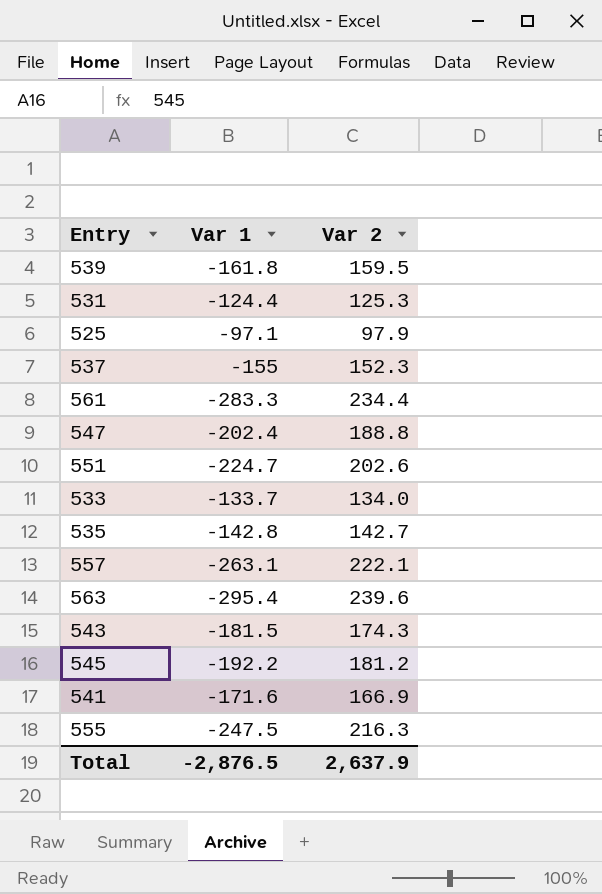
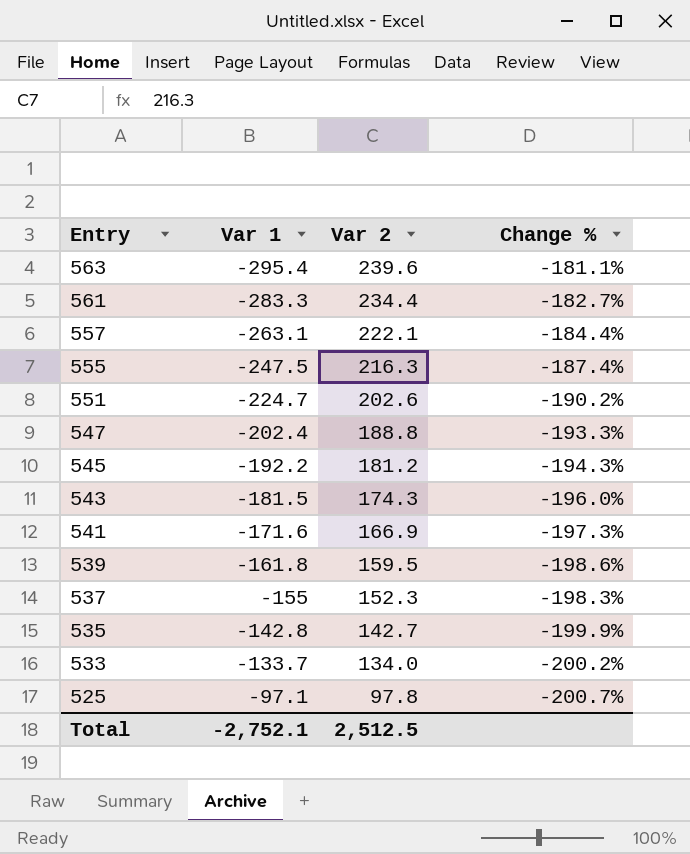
row order: none -> Entry descending
column Change % | formula: none -> ([Var 2] - [Var 1]) / [Var 1]
row 531: -124.4 | 125.3 -> none
525 | Var 2: 97.9 -> 97.8
Total | Var 1: -2,876.5 -> -2,752.1
Total | Var 2: 2,637.9 -> 2,512.5

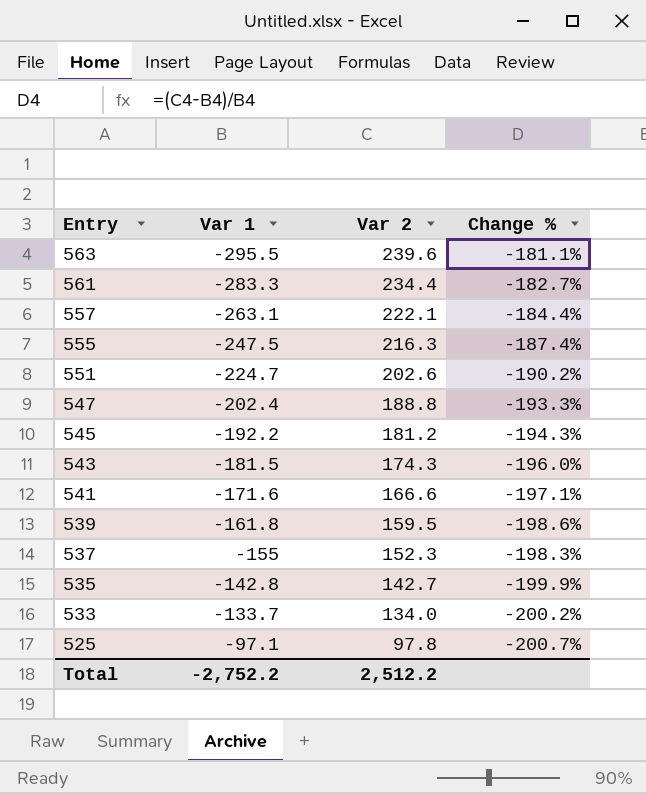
563 | Var 1: -295.4 -> -295.5
541 | Var 2: 166.9 -> 166.6
541 | Change %: -197.3% -> -197.1%
Total | Var 1: -2,752.1 -> -2,752.2
Total | Var 2: 2,512.5 -> 2,512.2

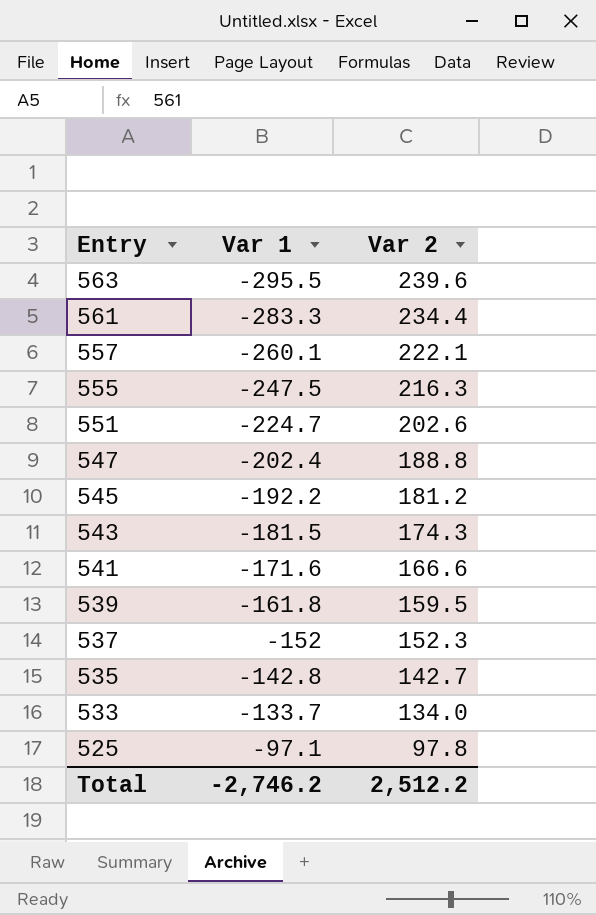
column Change % | formula: ([Var 2] - [Var 1]) / [Var 1] -> none
557 | Var 1: -263.1 -> -260.1
537 | Var 1: -155 -> -152
Total | Var 1: -2,752.2 -> -2,746.2

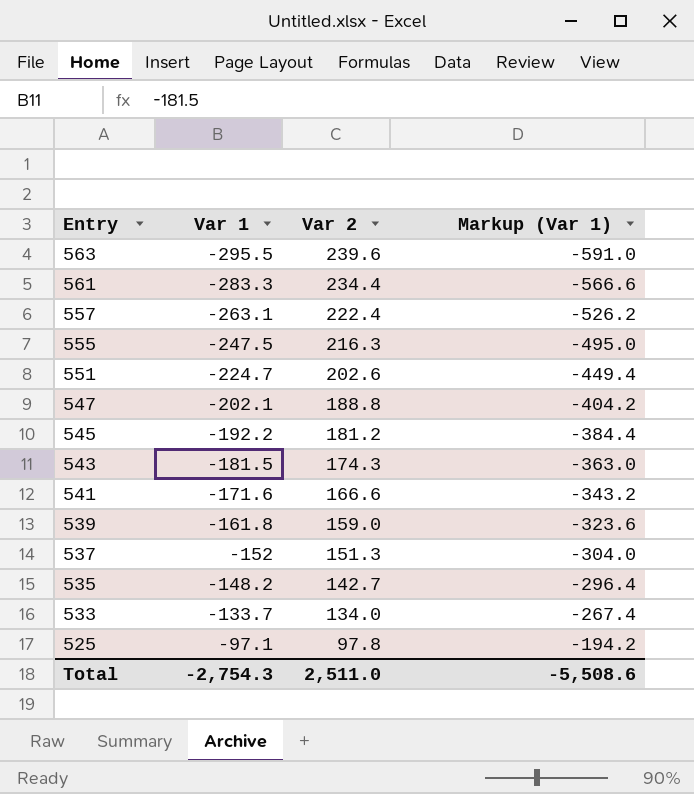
column Markup (Var 1) | formula: none -> [Var 1] * 2
557 | Var 1: -260.1 -> -263.1
557 | Var 2: 222.1 -> 222.4
547 | Var 1: -202.4 -> -202.1
539 | Var 2: 159.5 -> 159.0
537 | Var 2: 152.3 -> 151.3
535 | Var 1: -142.8 -> -148.2
Total | Var 1: -2,746.2 -> -2,754.3
Total | Var 2: 2,512.2 -> 2,511.0

